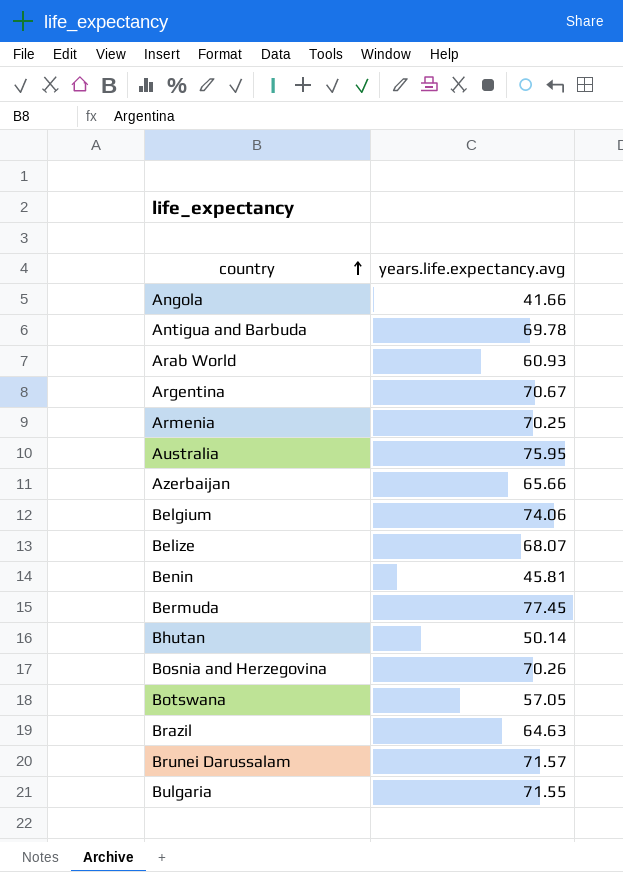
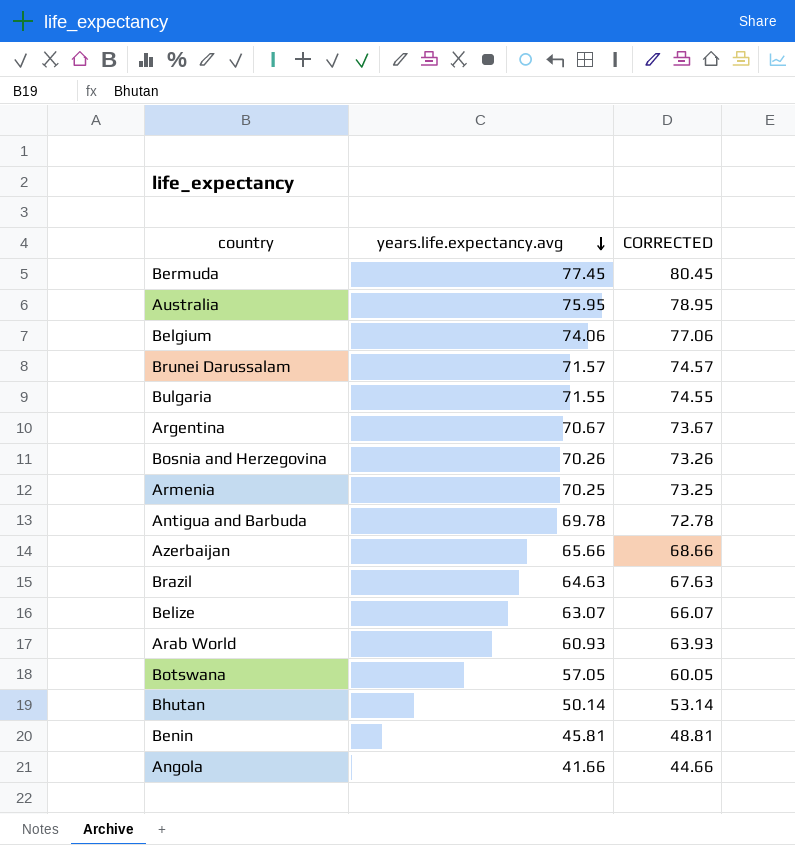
row order: country ascending -> years.life.expectancy.avg descending
column CORRECTED | formula: none -> [years.life.expectancy.avg] + 3
Belize | years.life.expectancy.avg: 68.07 -> 63.07

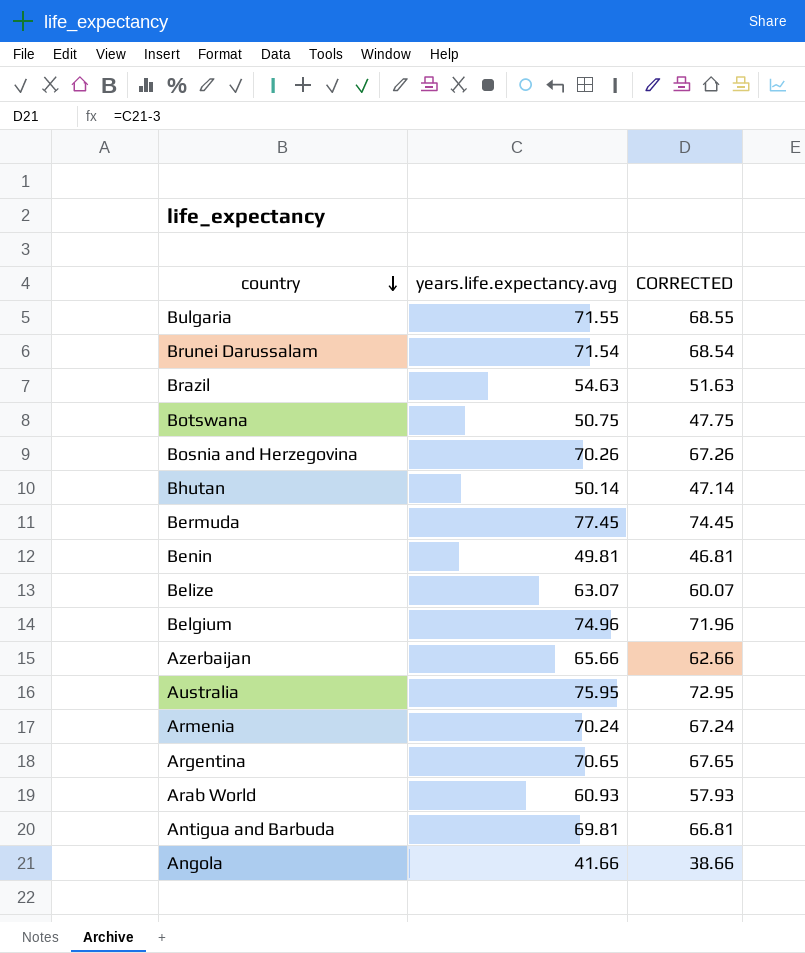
row order: years.life.expectancy.avg descending -> country descending
column CORRECTED | formula: [years.life.expectancy.avg] + 3 -> [years.life.expectancy.avg] - 3
Brunei Darussalam | years.life.expectancy.avg: 71.57 -> 71.54
Brazil | years.life.expectancy.avg: 64.63 -> 54.63
Botswana | years.life.expectancy.avg: 57.05 -> 50.75
Benin | years.life.expectancy.avg: 45.81 -> 49.81
Belgium | years.life.expectancy.avg: 74.06 -> 74.96
Armenia | years.life.expectancy.avg: 70.25 -> 70.24
Argentina | years.life.expectancy.avg: 70.67 -> 70.65
Antigua and Barbuda | years.life.expectancy.avg: 69.78 -> 69.81

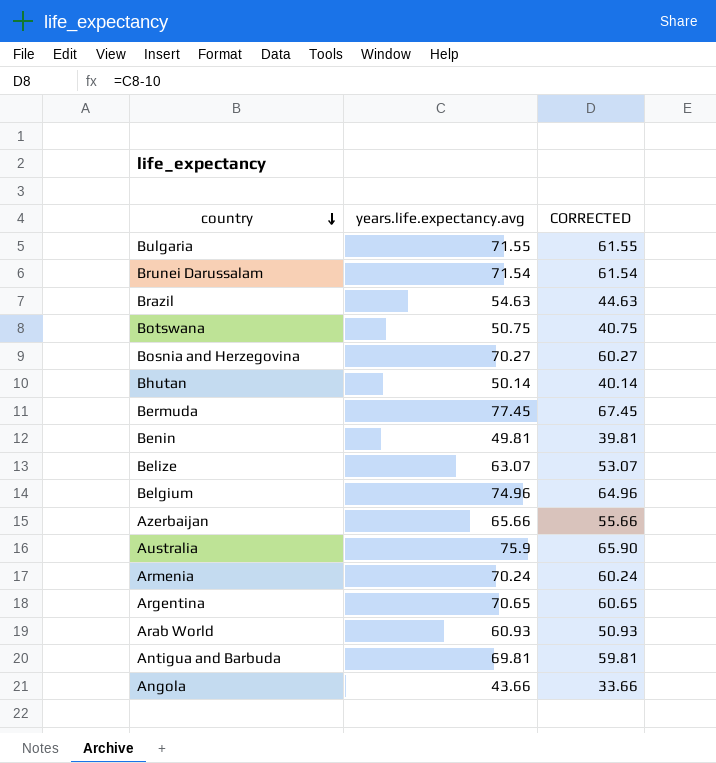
column CORRECTED | formula: [years.life.expectancy.avg] - 3 -> [years.life.expectancy.avg] - 10
Bosnia and Herzegovina | years.life.expectancy.avg: 70.26 -> 70.27
Australia | years.life.expectancy.avg: 75.95 -> 75.9
Angola | years.life.expectancy.avg: 41.66 -> 43.66

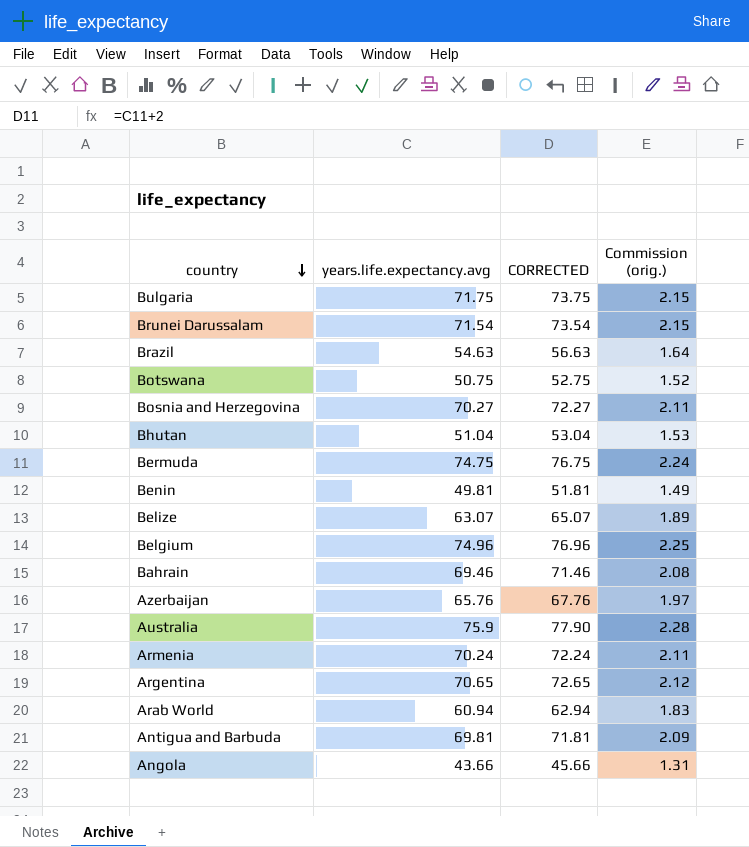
column CORRECTED | formula: [years.life.expectancy.avg] - 10 -> [years.life.expectancy.avg] + 2
column Commission (orig.) | formula: none -> [years.life.expectancy.avg] * 0.03
Bulgaria | years.life.expectancy.avg: 71.55 -> 71.75
Bhutan | years.life.expectancy.avg: 50.14 -> 51.04
Bermuda | years.life.expectancy.avg: 77.45 -> 74.75
row Bahrain: none -> 69.46 | 71.46 | 2.08
Azerbaijan | years.life.expectancy.avg: 65.66 -> 65.76
Arab World | years.life.expectancy.avg: 60.93 -> 60.94

